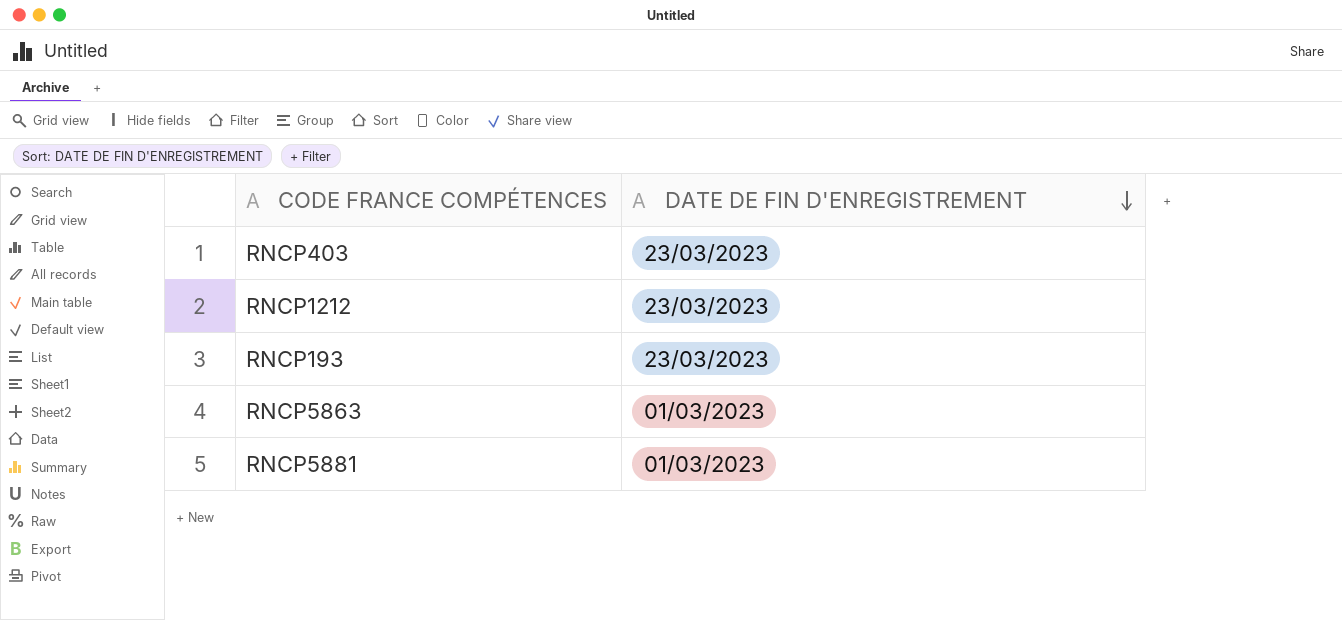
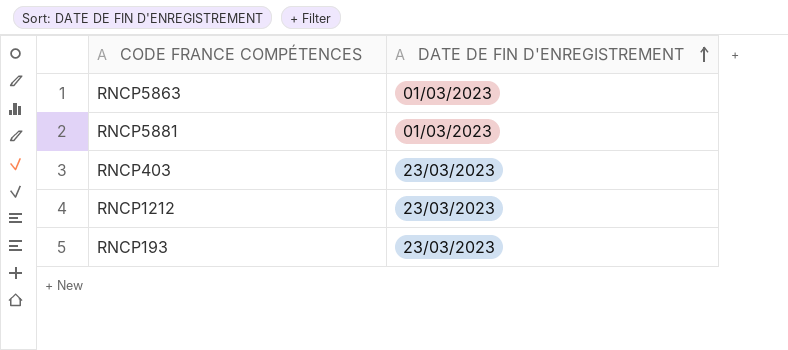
row order: DATE DE FIN D'ENREGISTREMENT descending -> DATE DE FIN D'ENREGISTREMENT ascending

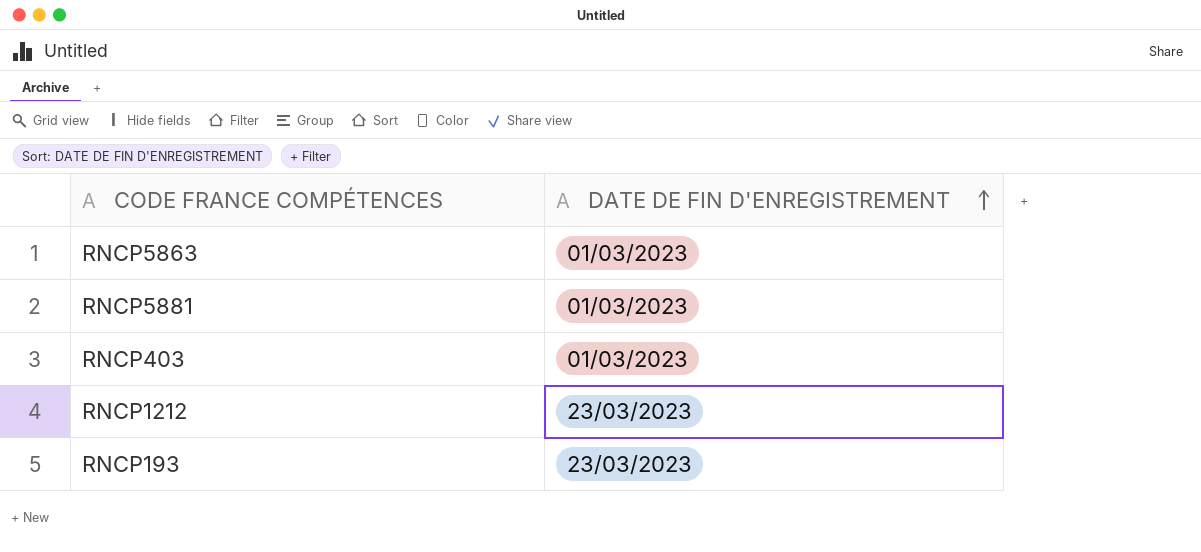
RNCP403 | DATE DE FIN D'ENREGISTREMENT: 23/03/2023 -> 01/03/2023

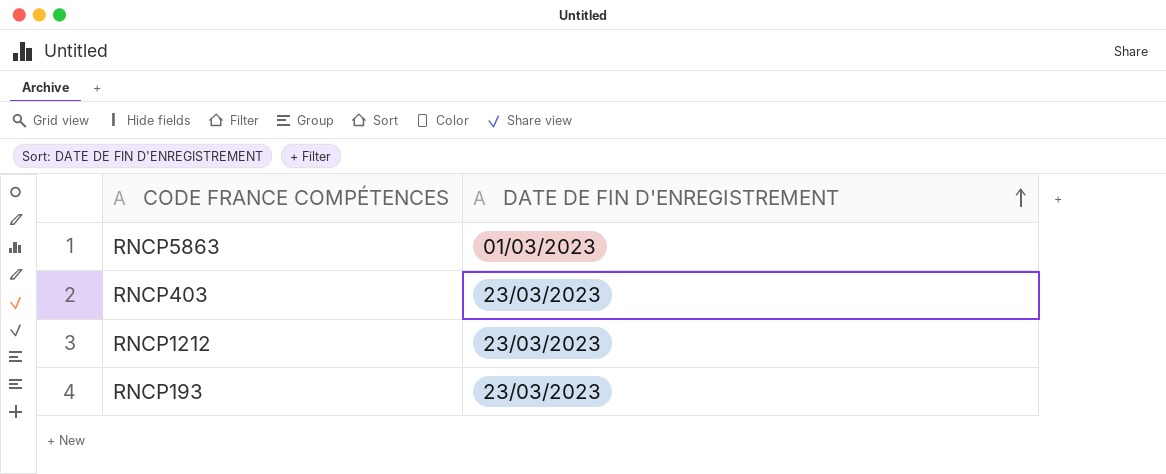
row RNCP5881: 01/03/2023 -> none
RNCP403 | DATE DE FIN D'ENREGISTREMENT: 01/03/2023 -> 23/03/2023

